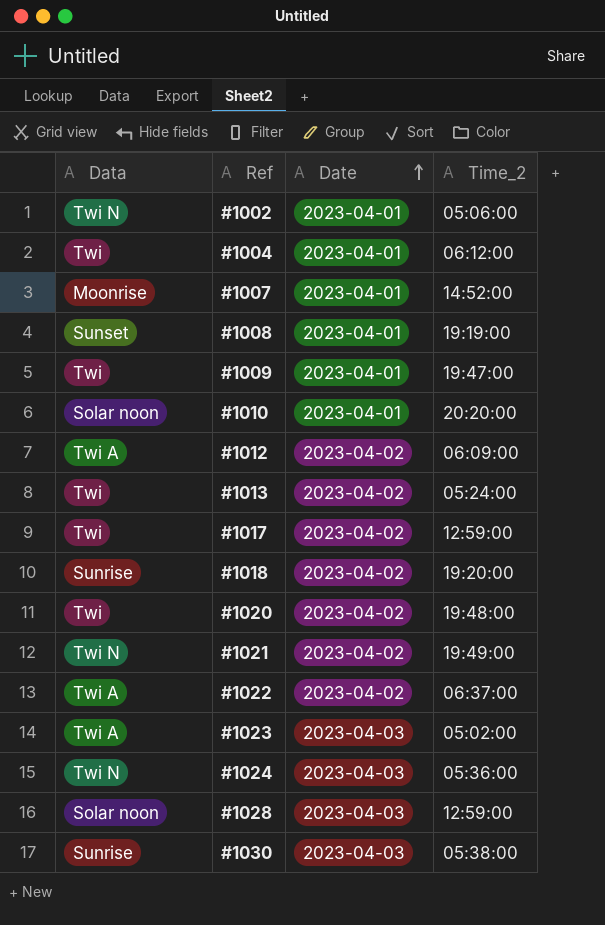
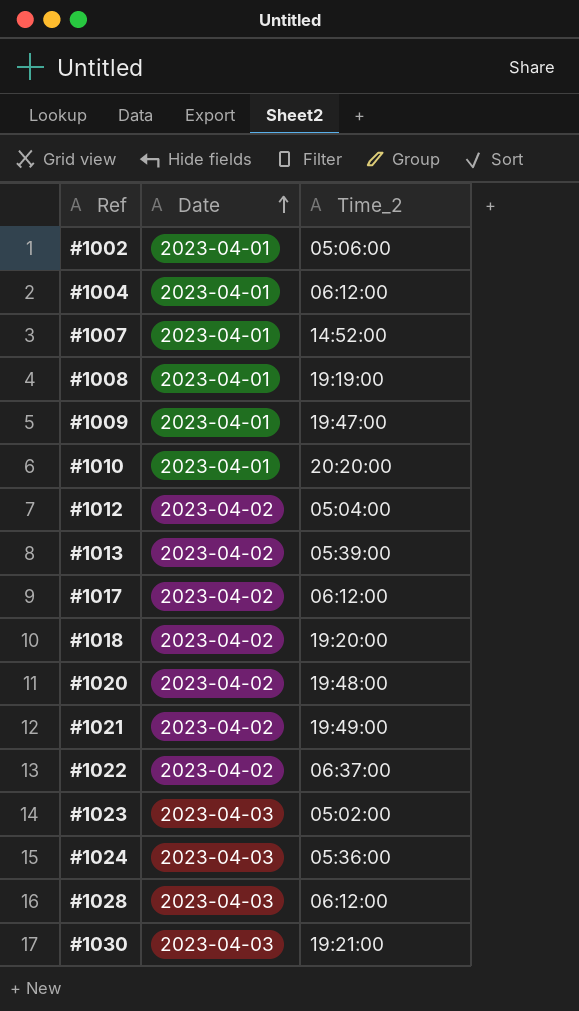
column Data | position: 1 -> none
#1012 | Time_2: 06:09:00 -> 05:04:00
#1013 | Time_2: 05:24:00 -> 05:39:00
#1017 | Time_2: 12:59:00 -> 06:12:00
#1028 | Time_2: 12:59:00 -> 06:12:00
#1030 | Time_2: 05:38:00 -> 19:21:00

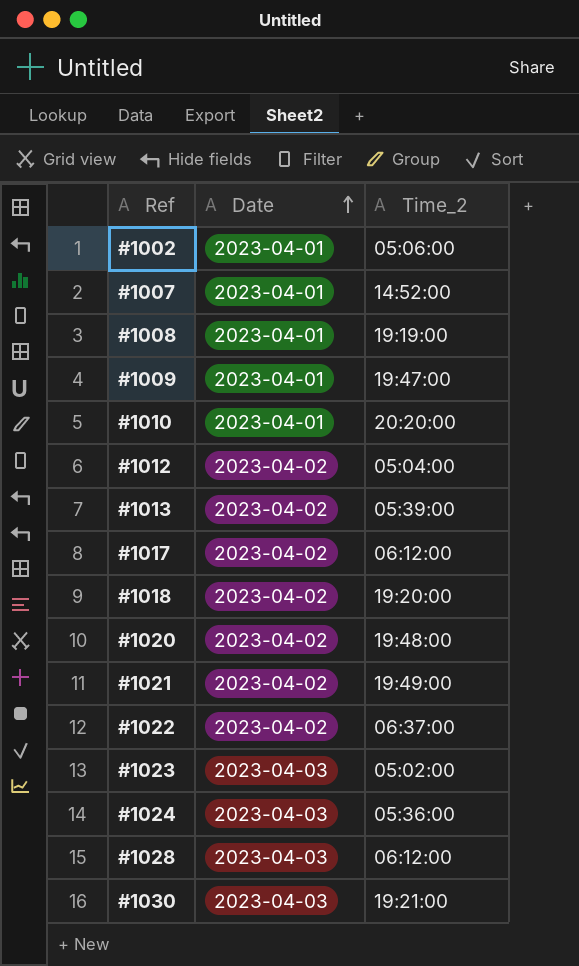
row #1004: 2023-04-01 | 06:12:00 -> none

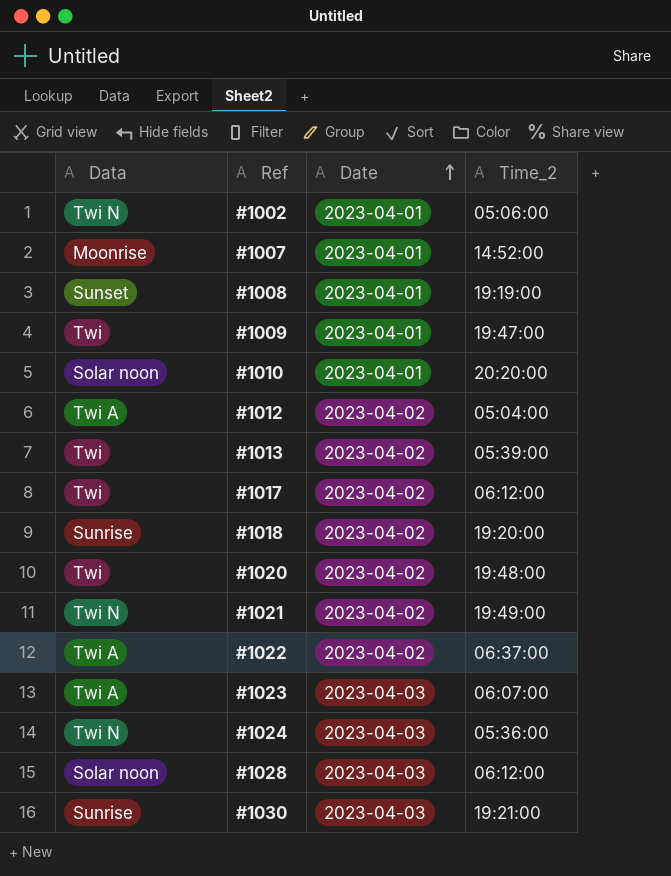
column Data | position: none -> 1
#1023 | Time_2: 05:02:00 -> 06:07:00

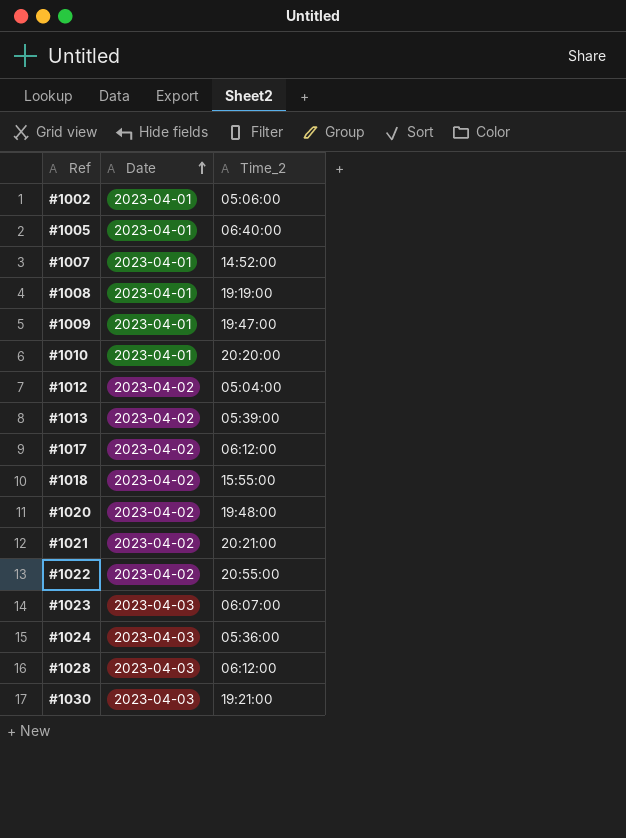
column Data | position: 1 -> none
row #1005: none -> 2023-04-01 | 06:40:00
#1018 | Time_2: 19:20:00 -> 15:55:00
#1021 | Time_2: 19:49:00 -> 20:21:00
#1022 | Time_2: 06:37:00 -> 20:55:00

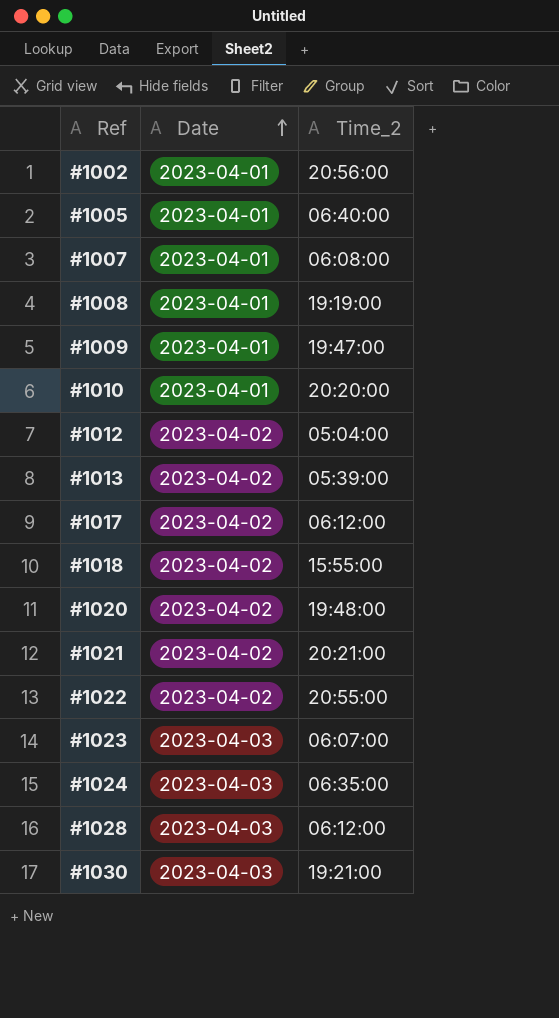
#1002 | Time_2: 05:06:00 -> 20:56:00
#1007 | Time_2: 14:52:00 -> 06:08:00
#1024 | Time_2: 05:36:00 -> 06:35:00

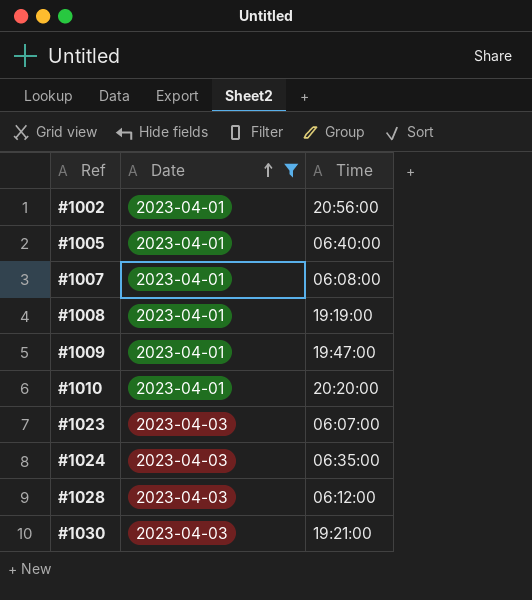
filter: none -> Date != 2023-04-02
column name: Time_2 -> Time

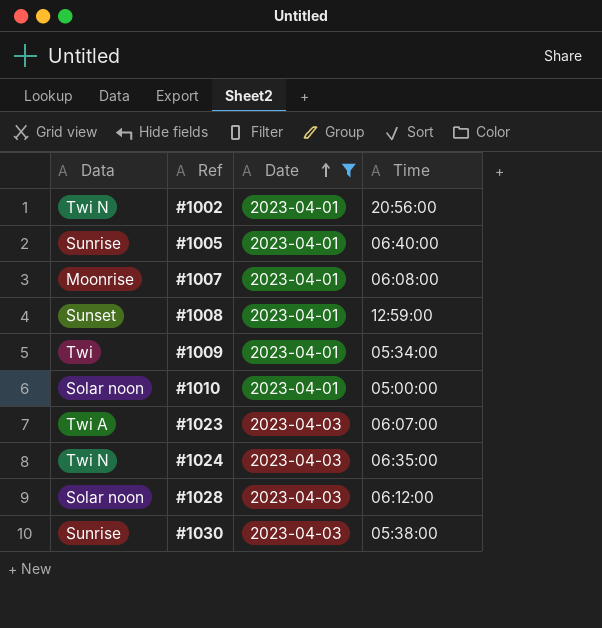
column Data | position: none -> 1
#1008 | Time: 19:19:00 -> 12:59:00
#1009 | Time: 19:47:00 -> 05:34:00
#1010 | Time: 20:20:00 -> 05:00:00
#1030 | Time: 19:21:00 -> 05:38:00

